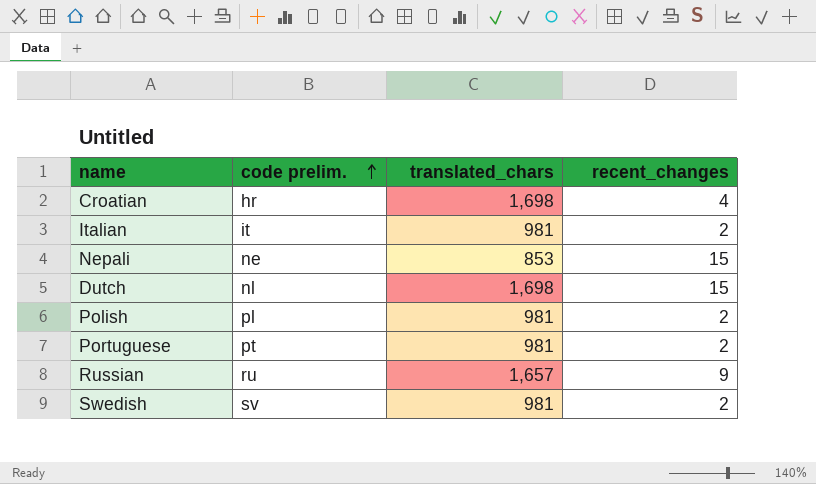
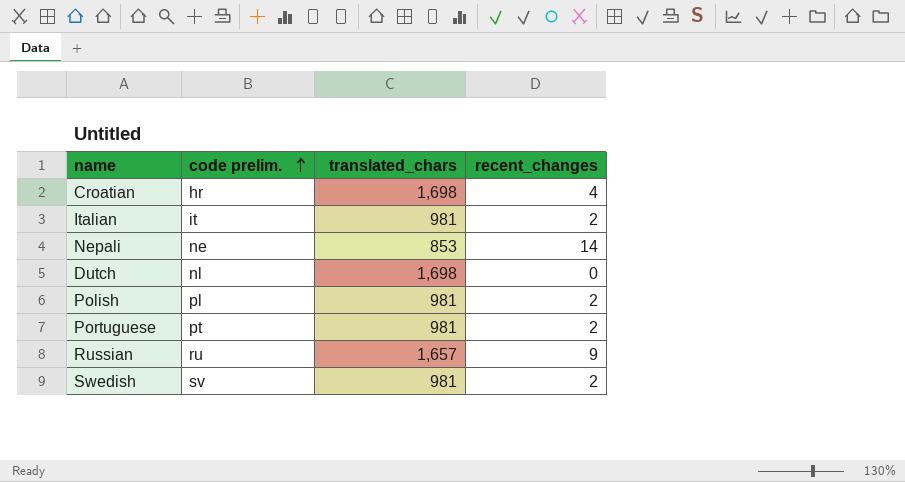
Nepali | recent_changes: 15 -> 14
Dutch | recent_changes: 15 -> 0

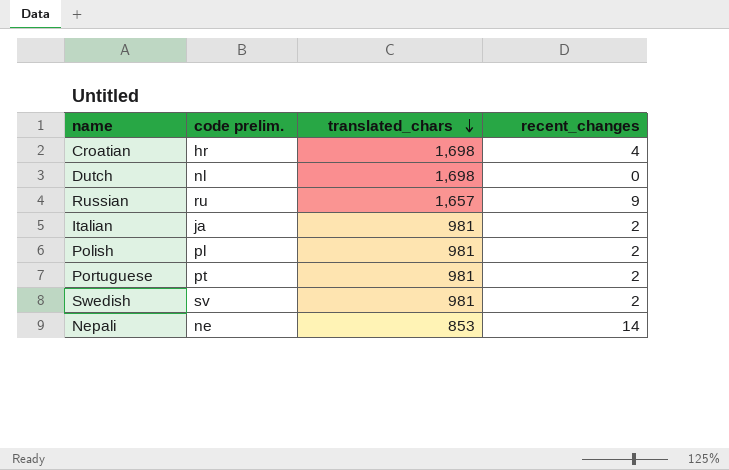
row order: code prelim. ascending -> translated_chars descending
Italian | code prelim.: it -> ja

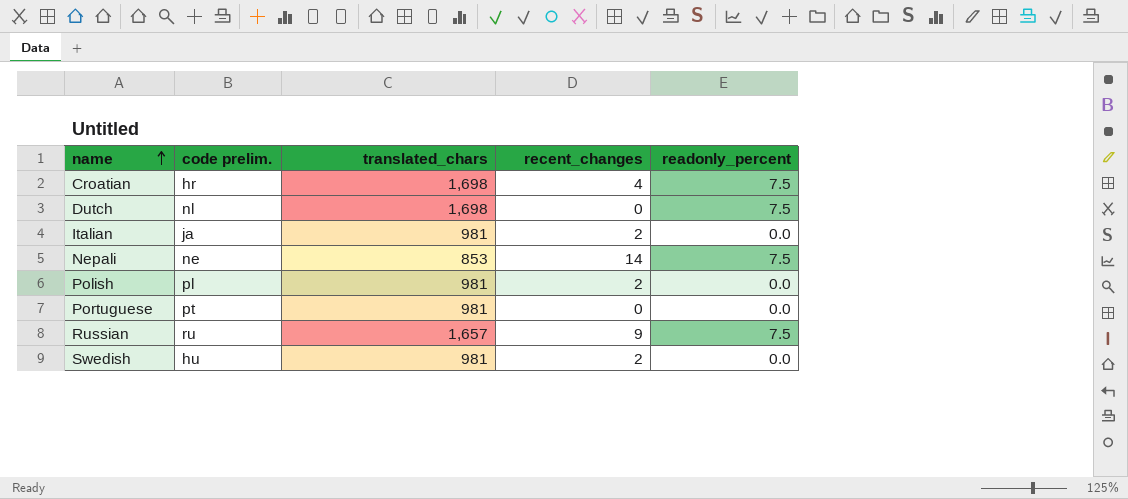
row order: translated_chars descending -> name ascending
column readonly_percent | position: none -> 5
Portuguese | recent_changes: 2 -> 0
Swedish | code prelim.: sv -> hu

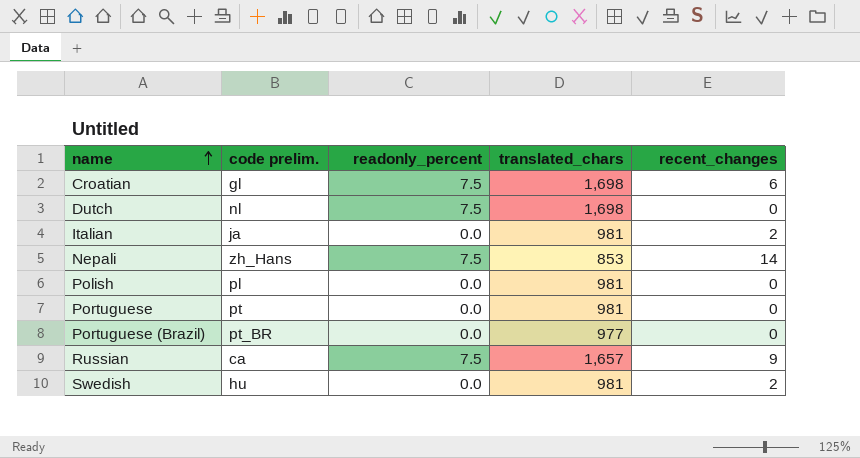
column readonly_percent | position: 5 -> 3
Croatian | code prelim.: hr -> gl
Croatian | recent_changes: 4 -> 6
Nepali | code prelim.: ne -> zh_Hans
Polish | recent_changes: 2 -> 0
row Portuguese (Brazil): none -> pt_BR | 0.0 | 977 | 0
Russian | code prelim.: ru -> ca

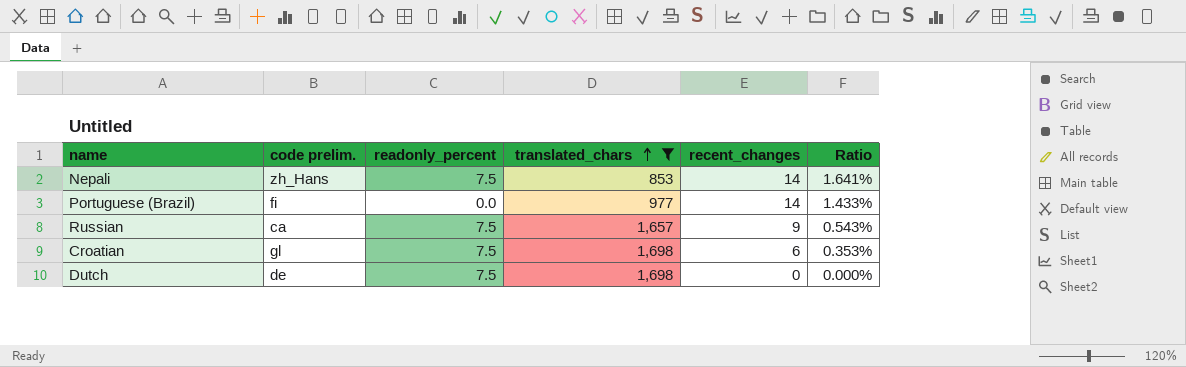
filter: none -> translated_chars != 981
row order: name ascending -> translated_chars ascending
column Ratio | formula: none -> [recent_changes] / [translated_chars]
Portuguese (Brazil) | code prelim.: pt_BR -> fi
Portuguese (Brazil) | recent_changes: 0 -> 14
Dutch | code prelim.: nl -> de

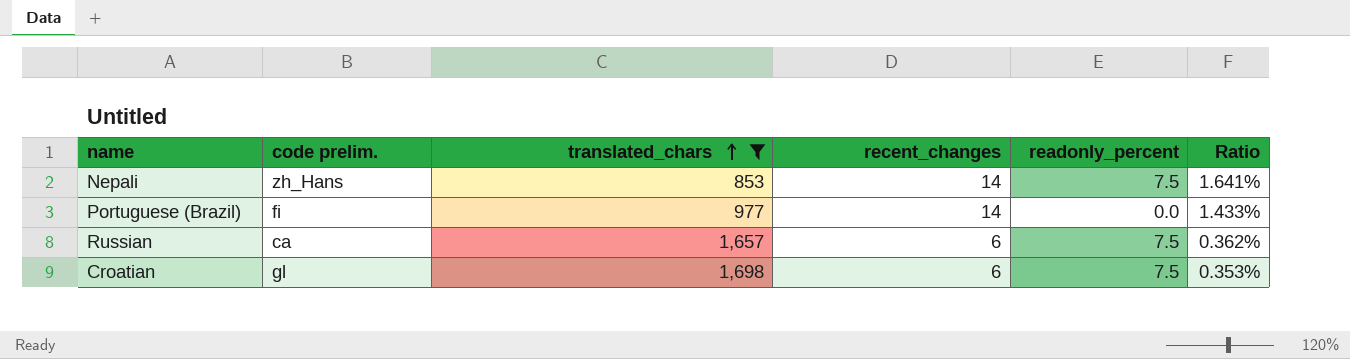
column readonly_percent | position: 3 -> 5
row Dutch: de | 7.5 | 1,698 | 0 | 0.000% -> none
Russian | recent_changes: 9 -> 6
Russian | Ratio: 0.543% -> 0.362%

